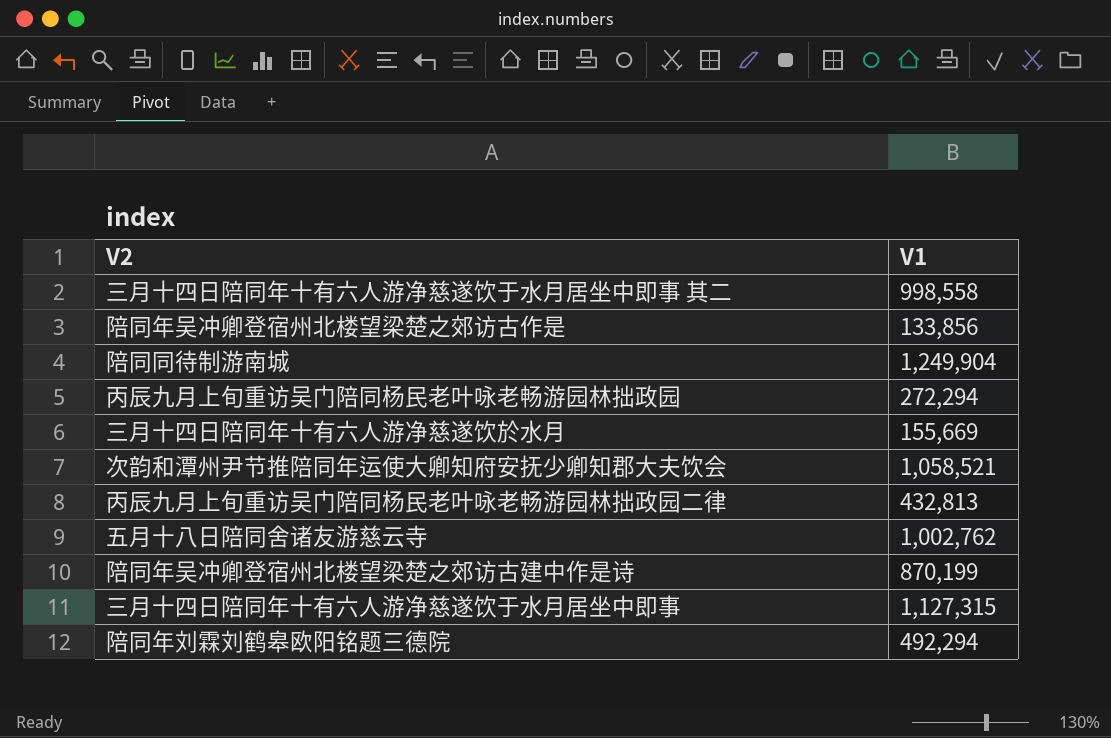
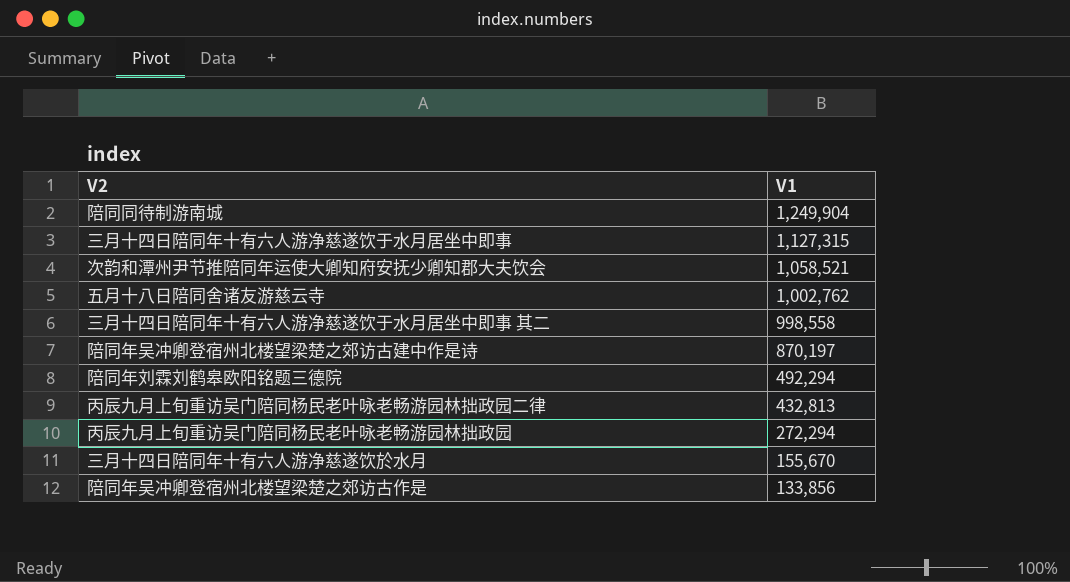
row order: none -> V1 descending
陪同年吴冲卿登宿州北楼望梁楚之郊访古建中作是诗 | V1: 870,199 -> 870,197
三月十四日陪同年十有六人游净慈遂饮於水月 | V1: 155,669 -> 155,670

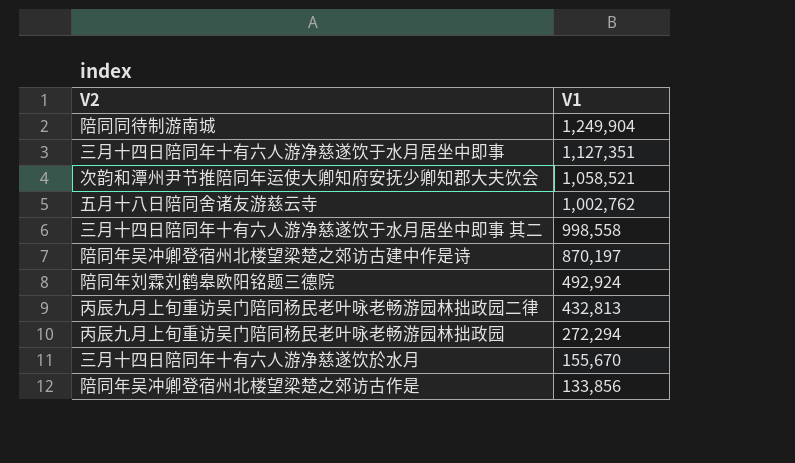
三月十四日陪同年十有六人游净慈遂饮于水月居坐中即事 | V1: 1,127,315 -> 1,127,351
陪同年刘霖刘鹤皋欧阳铭题三德院 | V1: 492,294 -> 492,924

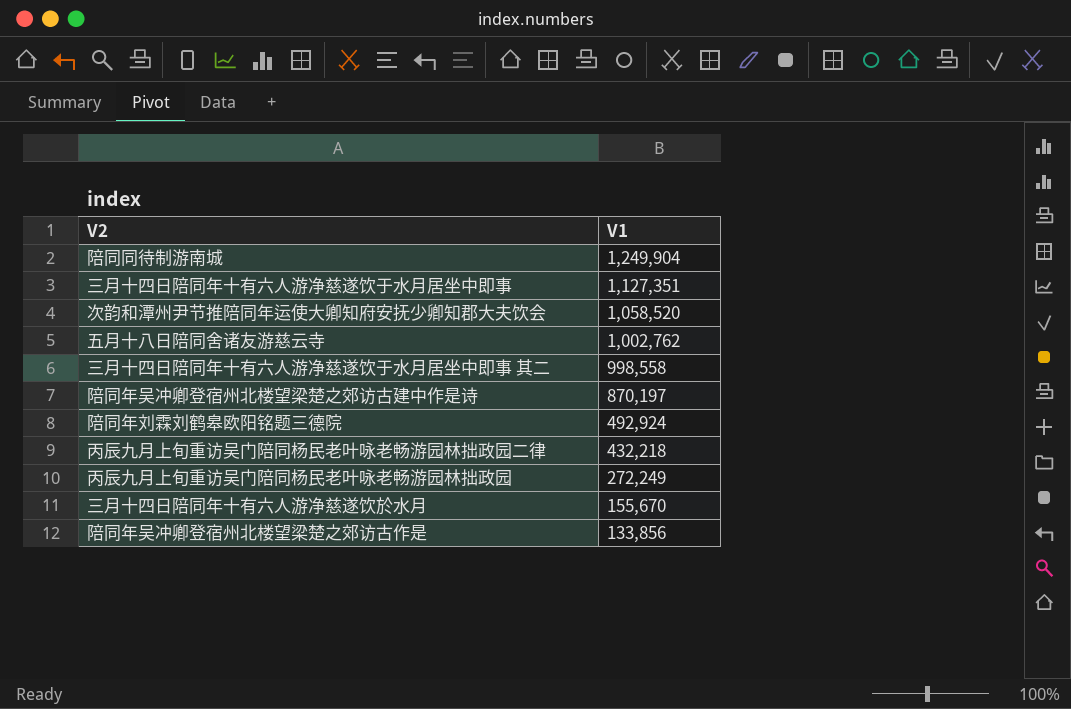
次韵和潭州尹节推陪同年运使大卿知府安抚少卿知郡大夫饮会 | V1: 1,058,521 -> 1,058,520
丙辰九月上旬重访吴门陪同杨民老叶咏老畅游园林拙政园二律 | V1: 432,813 -> 432,218
丙辰九月上旬重访吴门陪同杨民老叶咏老畅游园林拙政园 | V1: 272,294 -> 272,249

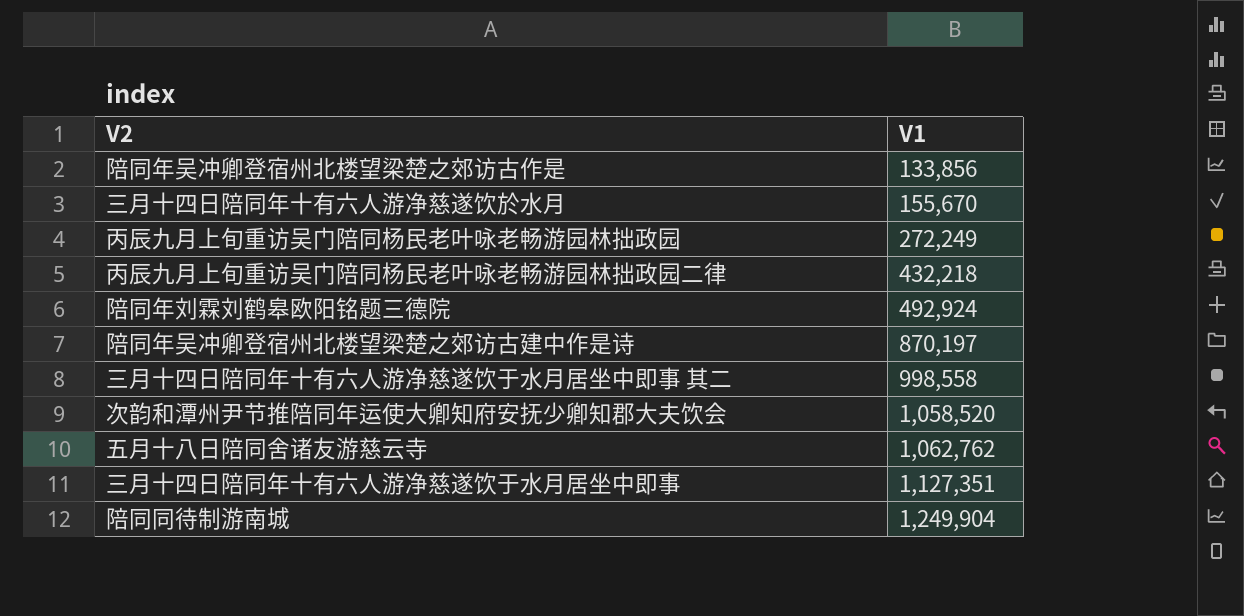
row order: V1 descending -> V1 ascending
五月十八日陪同舍诸友游慈云寺 | V1: 1,002,762 -> 1,062,762

